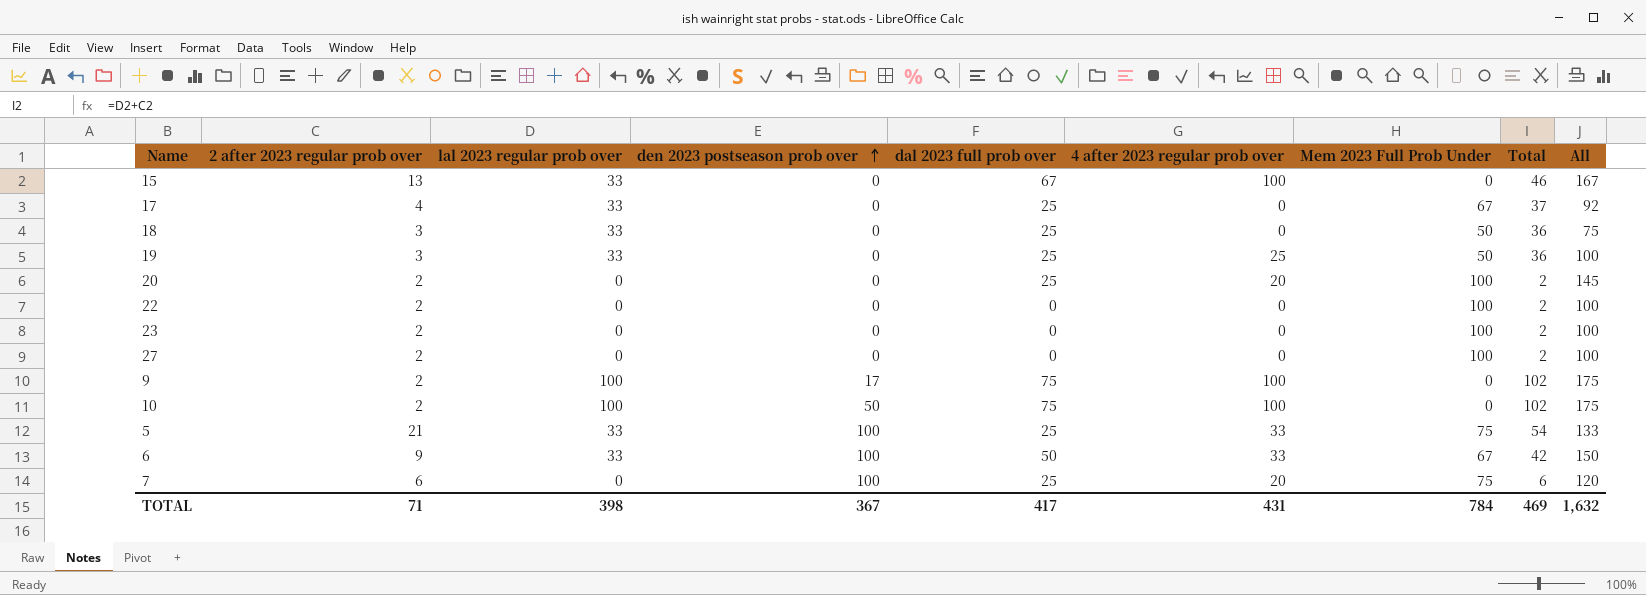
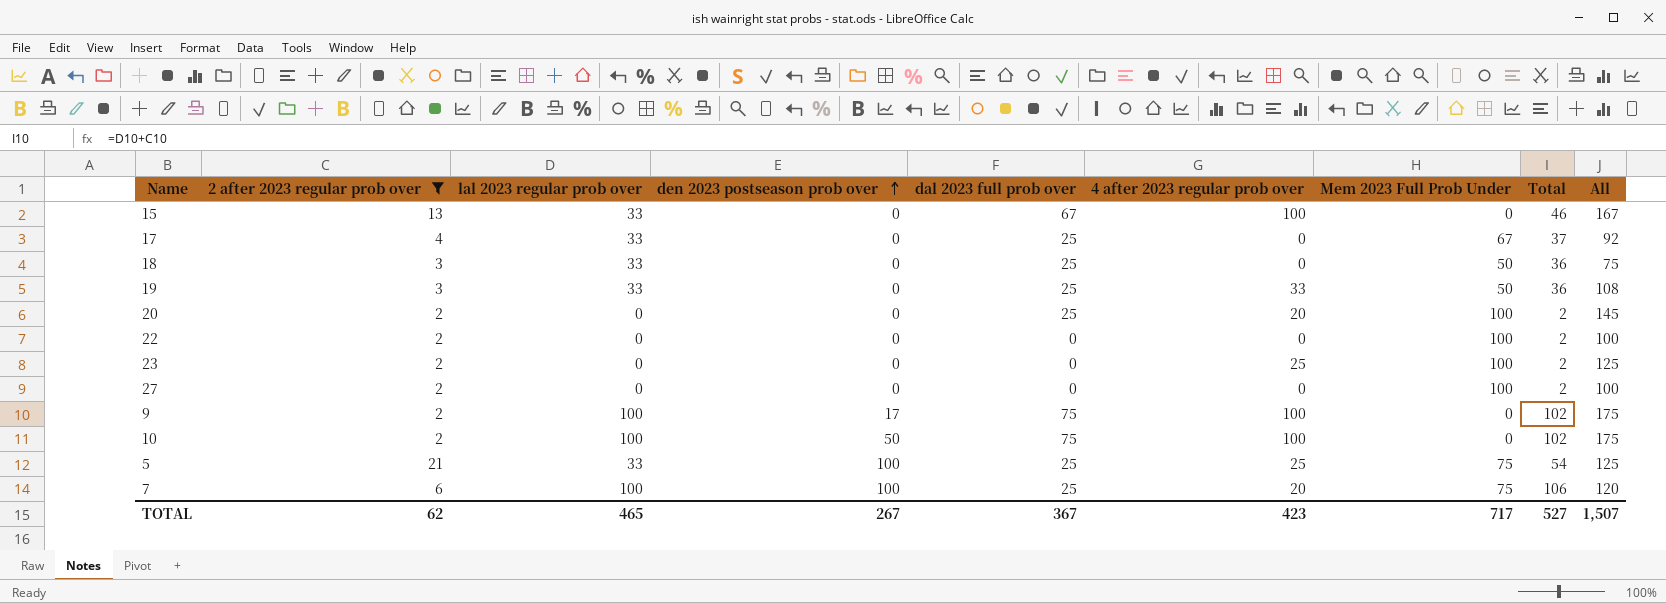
filter: none -> 2 after 2023 regular prob over != 9
19 | 4 after 2023 regular prob over: 25 -> 33
19 | All: 100 -> 108
23 | 4 after 2023 regular prob over: 0 -> 25
23 | All: 100 -> 125
5 | 4 after 2023 regular prob over: 33 -> 25
5 | All: 133 -> 125
7 | lal 2023 regular prob over: 0 -> 100
7 | Total: 6 -> 106
TOTAL | 2 after 2023 regular prob over: 71 -> 62
TOTAL | lal 2023 regular prob over: 398 -> 465
TOTAL | den 2023 postseason prob over: 367 -> 267
TOTAL | dal 2023 full prob over: 417 -> 367
TOTAL | 4 after 2023 regular prob over: 431 -> 423
TOTAL | Mem 2023 Full Prob Under: 784 -> 717
TOTAL | Total: 469 -> 527
TOTAL | All: 1,632 -> 1,507

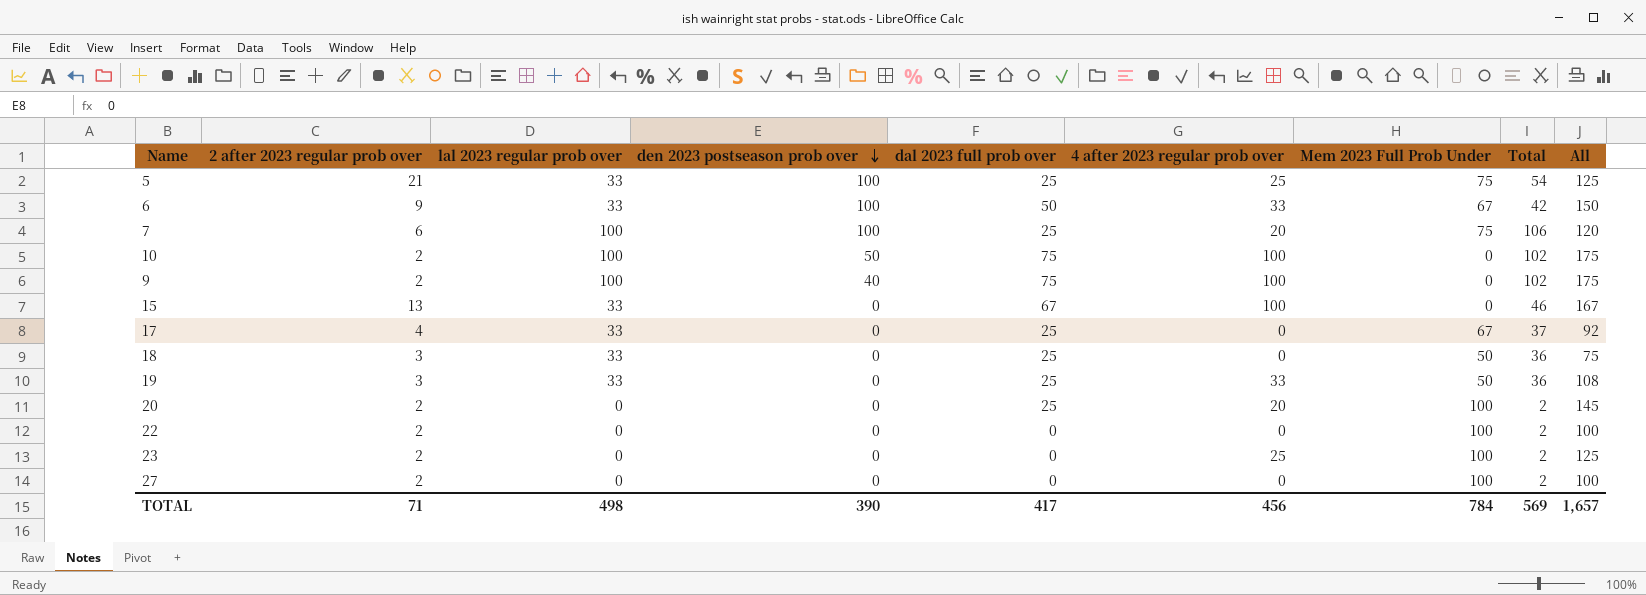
filter: 2 after 2023 regular prob over != 9 -> none
row order: den 2023 postseason prob over ascending -> den 2023 postseason prob over descending
9 | den 2023 postseason prob over: 17 -> 40
TOTAL | 2 after 2023 regular prob over: 62 -> 71
TOTAL | lal 2023 regular prob over: 465 -> 498
TOTAL | den 2023 postseason prob over: 267 -> 390
TOTAL | dal 2023 full prob over: 367 -> 417
TOTAL | 4 after 2023 regular prob over: 423 -> 456
TOTAL | Mem 2023 Full Prob Under: 717 -> 784
TOTAL | Total: 527 -> 569
TOTAL | All: 1,507 -> 1,657

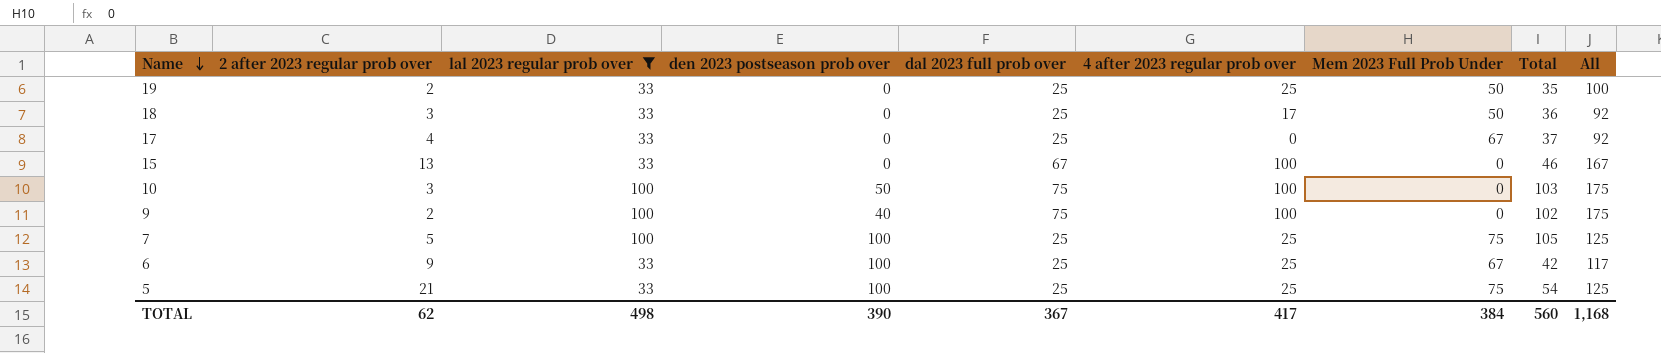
filter: none -> lal 2023 regular prob over != 0
row order: den 2023 postseason prob over descending -> Name descending
19 | 2 after 2023 regular prob over: 3 -> 2
19 | 4 after 2023 regular prob over: 33 -> 25
19 | Total: 36 -> 35
19 | All: 108 -> 100
18 | 4 after 2023 regular prob over: 0 -> 17
18 | All: 75 -> 92
10 | 2 after 2023 regular prob over: 2 -> 3
10 | Total: 102 -> 103
7 | 2 after 2023 regular prob over: 6 -> 5
7 | 4 after 2023 regular prob over: 20 -> 25
7 | Total: 106 -> 105
7 | All: 120 -> 125
6 | dal 2023 full prob over: 50 -> 25
6 | 4 after 2023 regular prob over: 33 -> 25
6 | All: 150 -> 117
TOTAL | 2 after 2023 regular prob over: 71 -> 62
TOTAL | dal 2023 full prob over: 417 -> 367
TOTAL | 4 after 2023 regular prob over: 456 -> 417
TOTAL | Mem 2023 Full Prob Under: 784 -> 384
TOTAL | Total: 569 -> 560
TOTAL | All: 1,657 -> 1,168

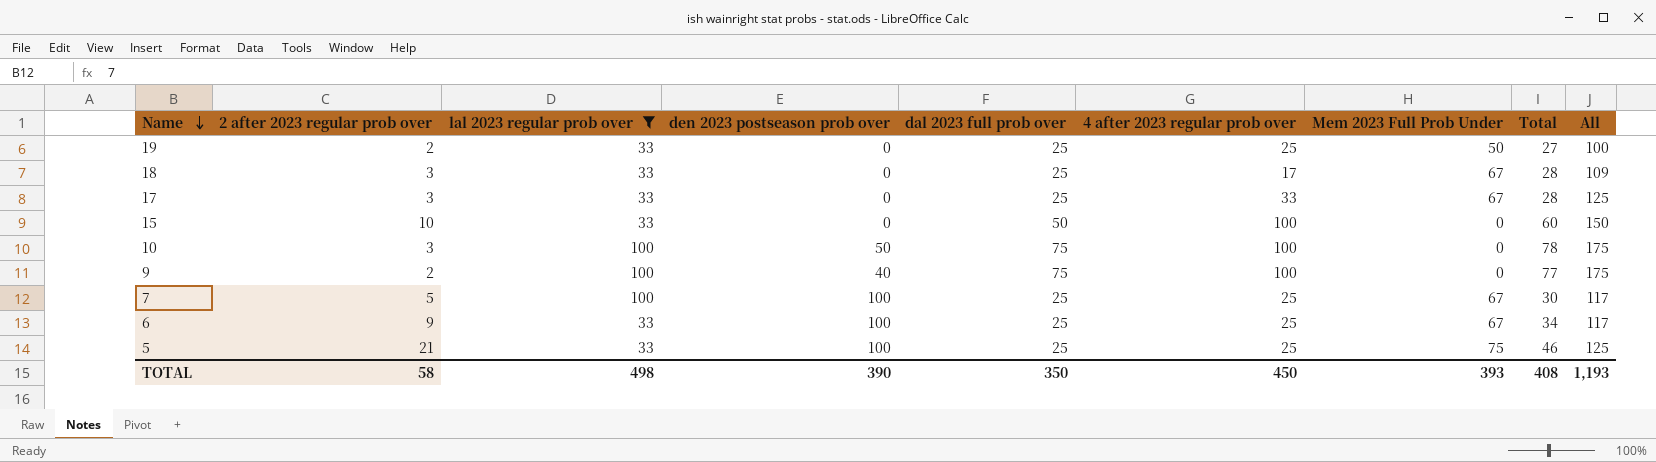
column Total | formula: [2 after 2023 regular prob over] + [lal 2023 regular prob over] -> [2 after 2023 regular prob over] + [dal 2023 full prob over]
18 | Mem 2023 Full Prob Under: 50 -> 67
18 | All: 92 -> 109
17 | 2 after 2023 regular prob over: 4 -> 3
17 | 4 after 2023 regular prob over: 0 -> 33
17 | All: 92 -> 125
15 | 2 after 2023 regular prob over: 13 -> 10
15 | dal 2023 full prob over: 67 -> 50
15 | All: 167 -> 150
7 | Mem 2023 Full Prob Under: 75 -> 67
7 | All: 125 -> 117
TOTAL | 2 after 2023 regular prob over: 62 -> 58
TOTAL | dal 2023 full prob over: 367 -> 350
TOTAL | 4 after 2023 regular prob over: 417 -> 450
TOTAL | Mem 2023 Full Prob Under: 384 -> 393
TOTAL | Total: 560 -> 408
TOTAL | All: 1,168 -> 1,193

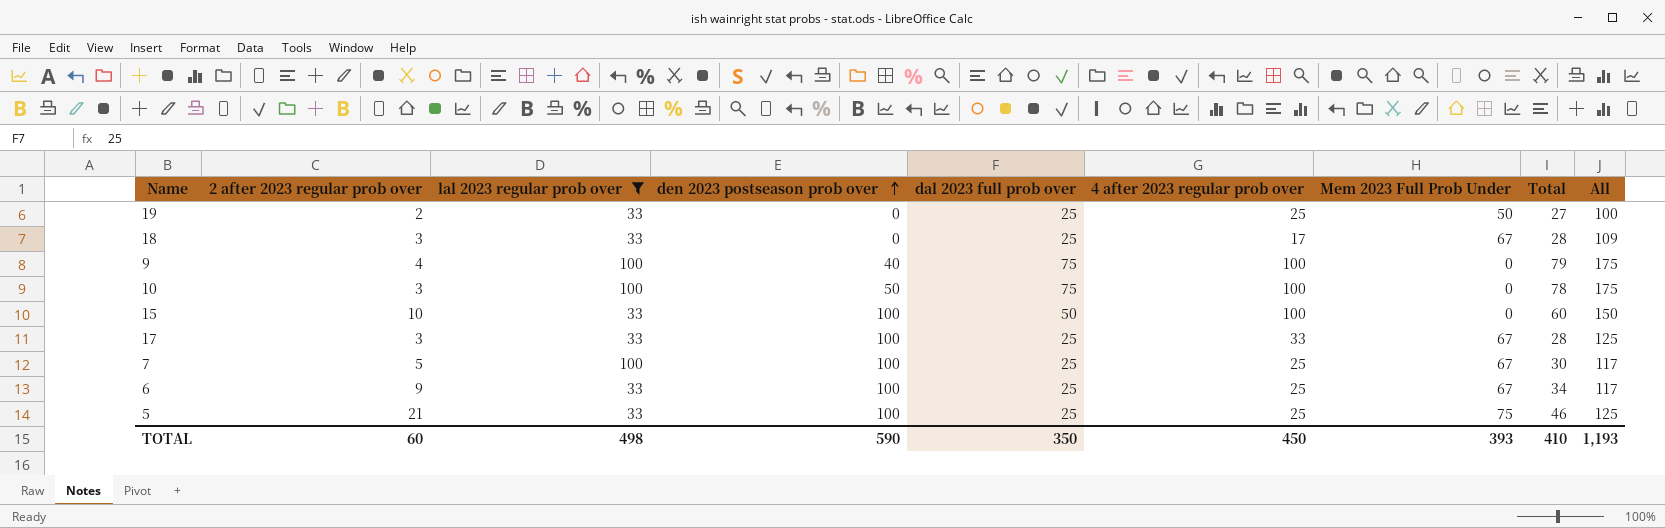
row order: Name descending -> den 2023 postseason prob over ascending
9 | 2 after 2023 regular prob over: 2 -> 4
9 | Total: 77 -> 79
15 | den 2023 postseason prob over: 0 -> 100
17 | den 2023 postseason prob over: 0 -> 100
TOTAL | 2 after 2023 regular prob over: 58 -> 60
TOTAL | den 2023 postseason prob over: 390 -> 590
TOTAL | Total: 408 -> 410

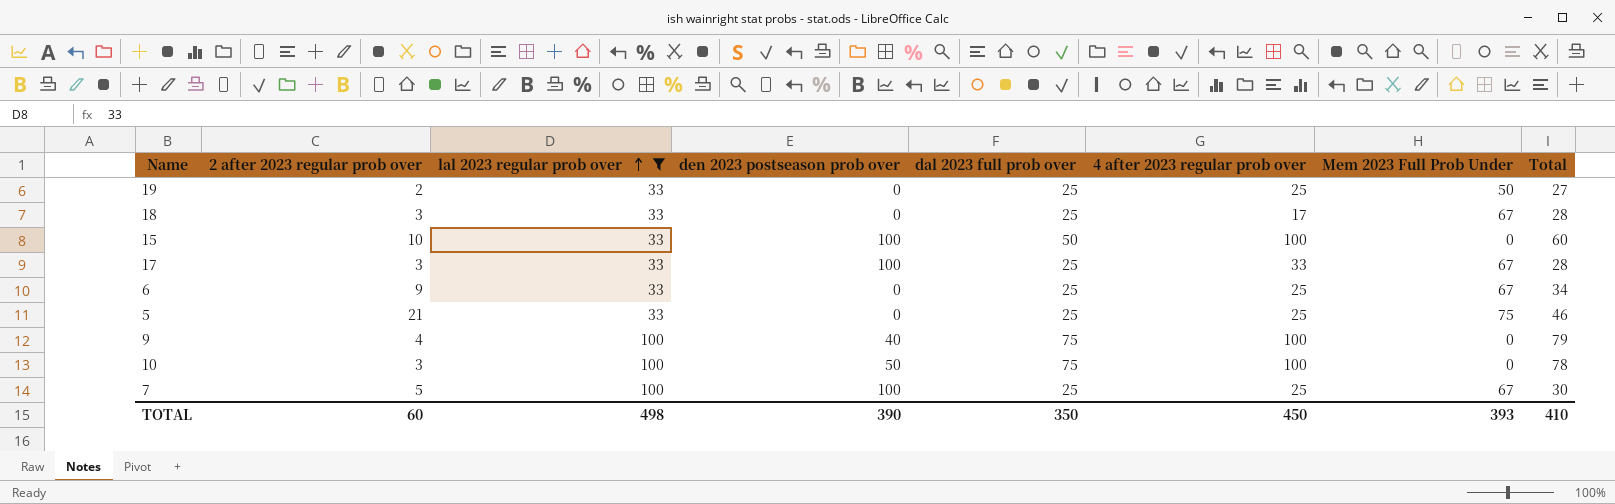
row order: den 2023 postseason prob over ascending -> lal 2023 regular prob over ascending
column All | formula: [dal 2023 full prob over] + [4 after 2023 regular prob over] + [Mem 2023 Full Prob Under] -> none
6 | den 2023 postseason prob over: 100 -> 0
5 | den 2023 postseason prob over: 100 -> 0
TOTAL | den 2023 postseason prob over: 590 -> 390

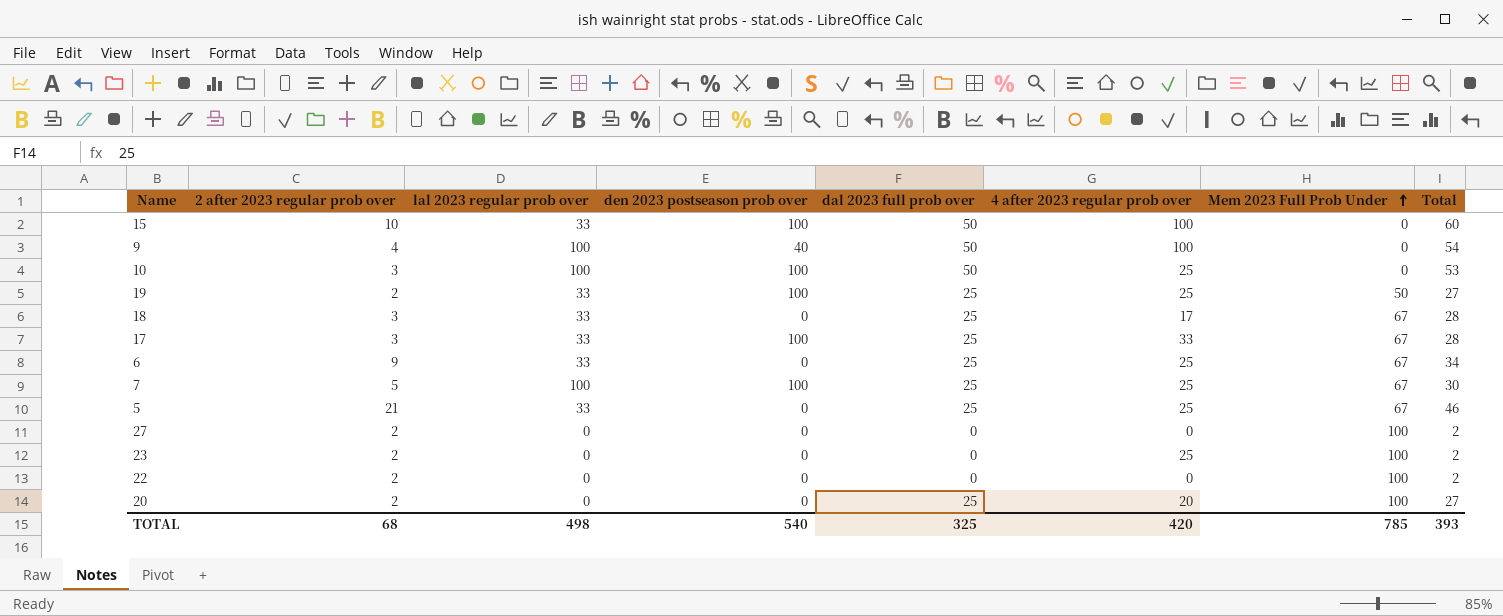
filter: lal 2023 regular prob over != 0 -> none
row order: lal 2023 regular prob over ascending -> Mem 2023 Full Prob Under ascending
9 | dal 2023 full prob over: 75 -> 50
9 | Total: 79 -> 54
10 | den 2023 postseason prob over: 50 -> 100
10 | dal 2023 full prob over: 75 -> 50
10 | 4 after 2023 regular prob over: 100 -> 25
10 | Total: 78 -> 53
19 | den 2023 postseason prob over: 0 -> 100
5 | Mem 2023 Full Prob Under: 75 -> 67
TOTAL | 2 after 2023 regular prob over: 60 -> 68
TOTAL | den 2023 postseason prob over: 390 -> 540
TOTAL | dal 2023 full prob over: 350 -> 325
TOTAL | 4 after 2023 regular prob over: 450 -> 420
TOTAL | Mem 2023 Full Prob Under: 393 -> 785
TOTAL | Total: 410 -> 393

